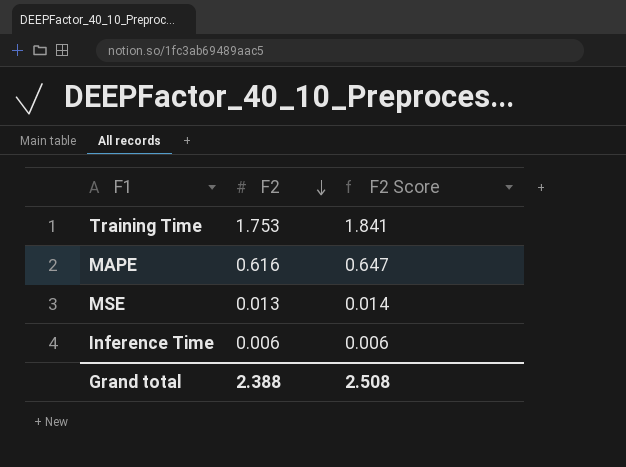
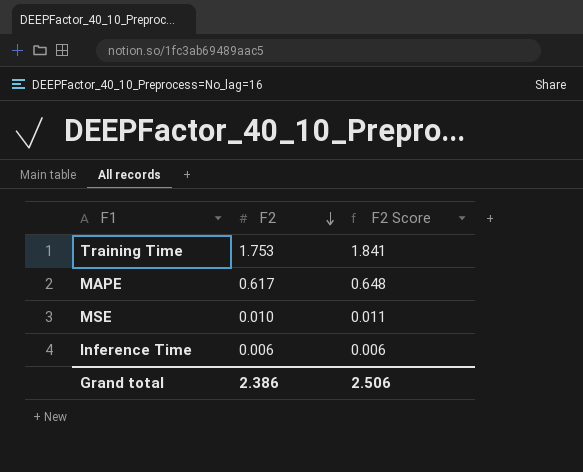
MAPE | F2: 0.616 -> 0.617
MAPE | F2 Score: 0.647 -> 0.648
MSE | F2: 0.013 -> 0.010
MSE | F2 Score: 0.014 -> 0.011
Grand total | F2: 2.388 -> 2.386
Grand total | F2 Score: 2.508 -> 2.506

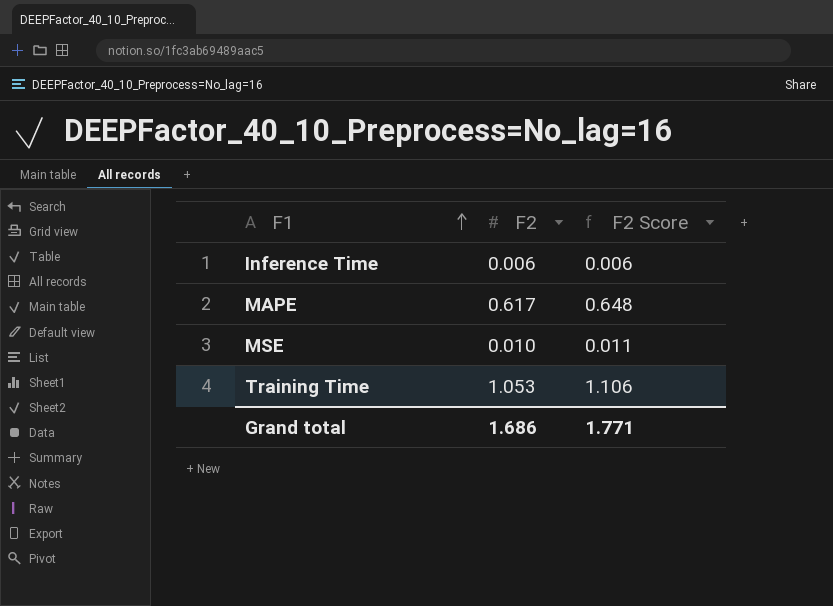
row order: F2 descending -> F1 ascending
Training Time | F2: 1.753 -> 1.053
Training Time | F2 Score: 1.841 -> 1.106
Grand total | F2: 2.386 -> 1.686
Grand total | F2 Score: 2.506 -> 1.771

